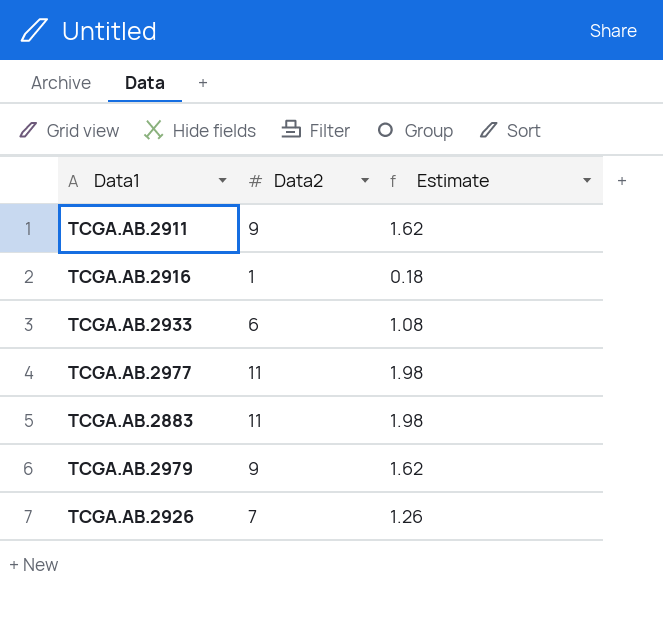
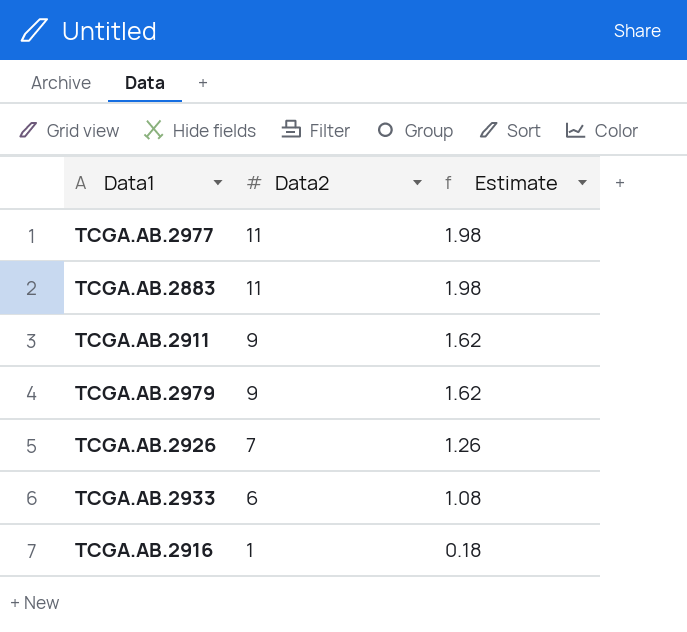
row order: none -> Data2 descending

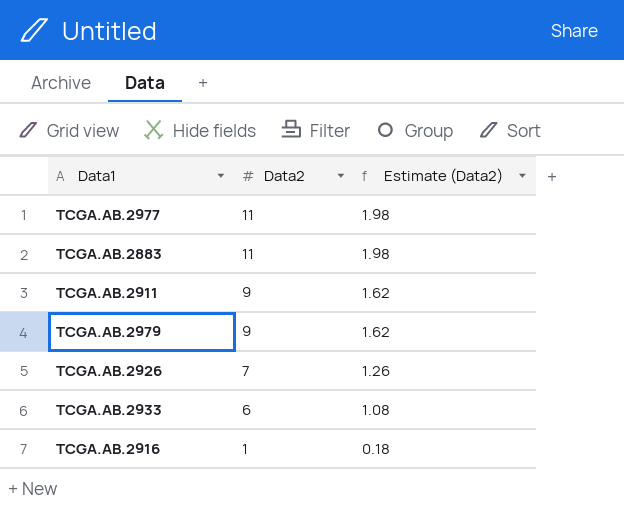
column name: Estimate -> Estimate (Data2)

